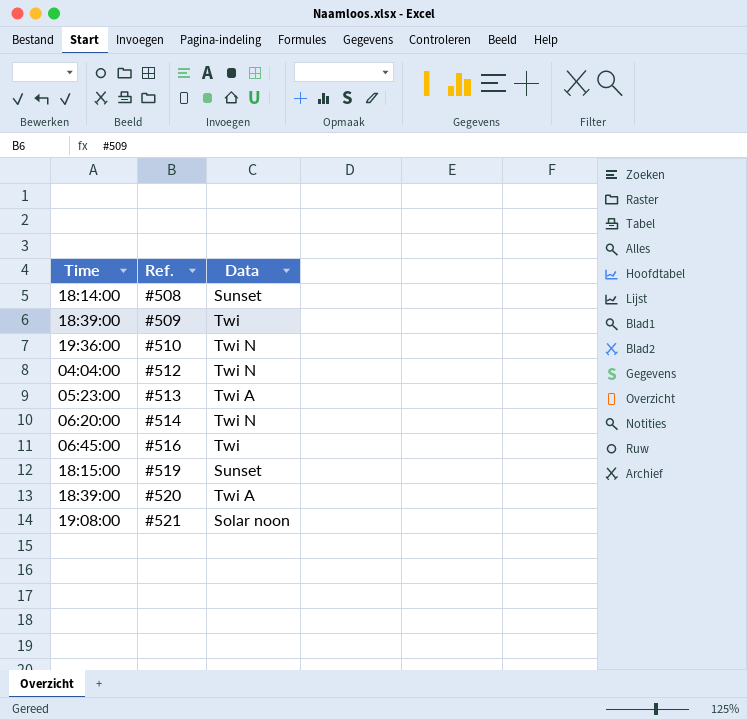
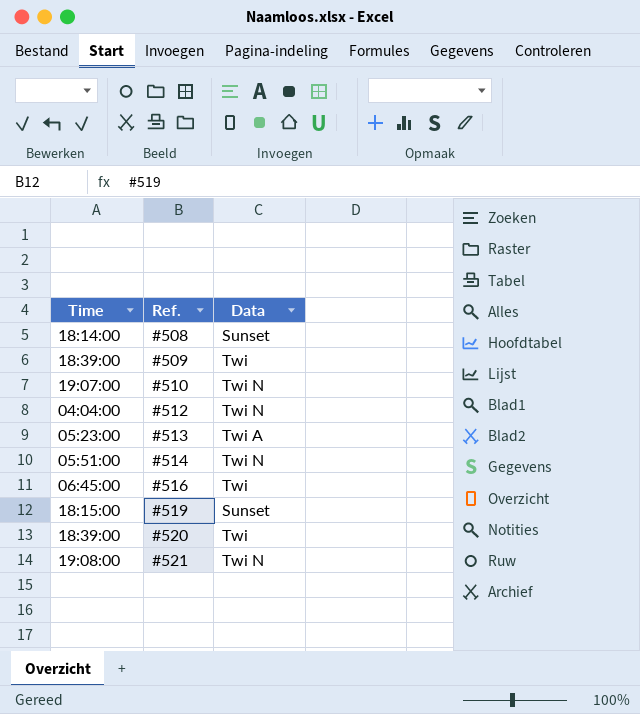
#510 | Time: 19:36:00 -> 19:07:00
#514 | Time: 06:20:00 -> 05:51:00
#520 | Data: Twi A -> Twi
#521 | Data: Solar noon -> Twi N

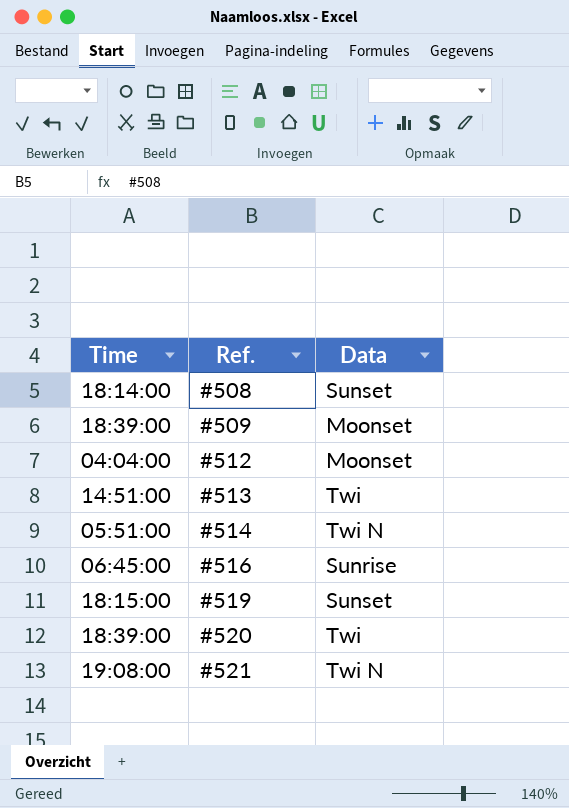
row #510: 19:07:00 | Twi N -> none
#509 | Data: Twi -> Moonset
#512 | Data: Twi N -> Moonset
#513 | Time: 05:23:00 -> 14:51:00
#513 | Data: Twi A -> Twi
#516 | Data: Twi -> Sunrise

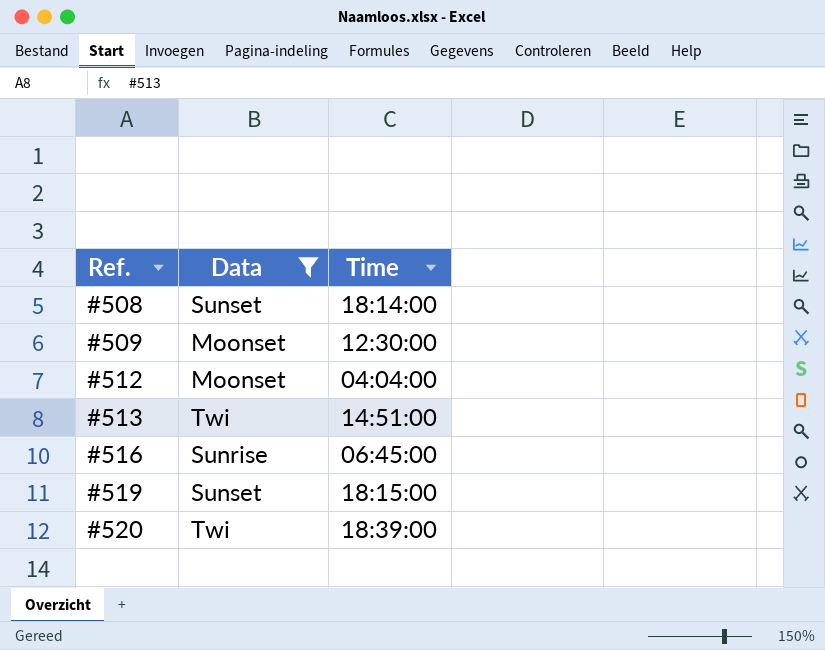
filter: none -> Data != Twi N
column Time | position: 1 -> 3
#509 | Time: 18:39:00 -> 12:30:00

